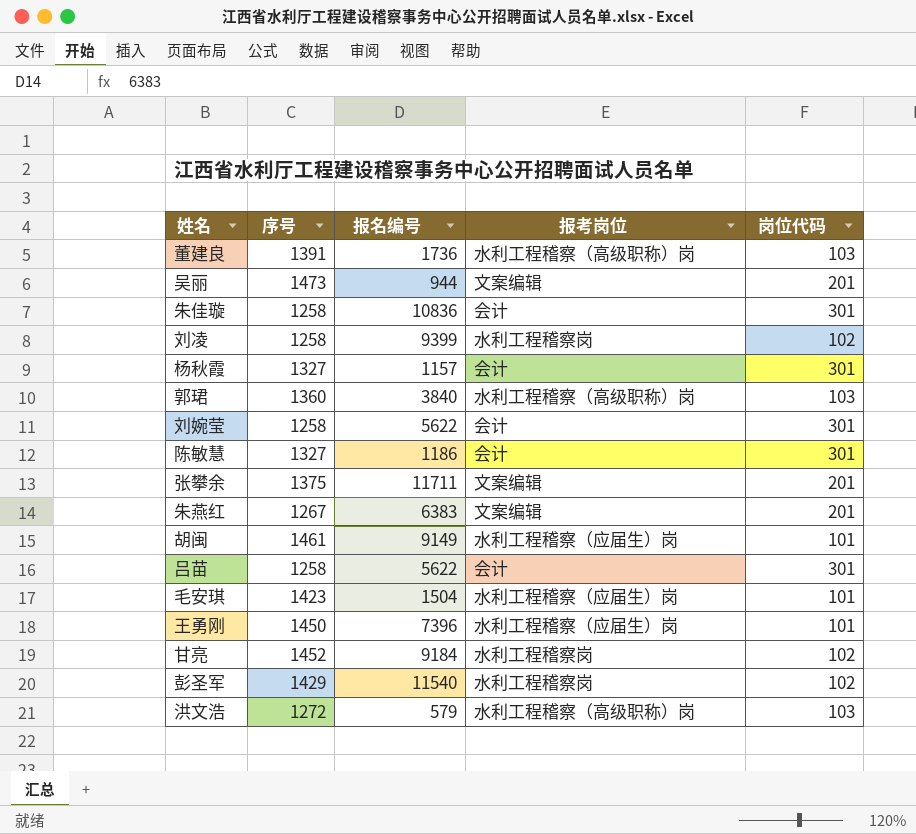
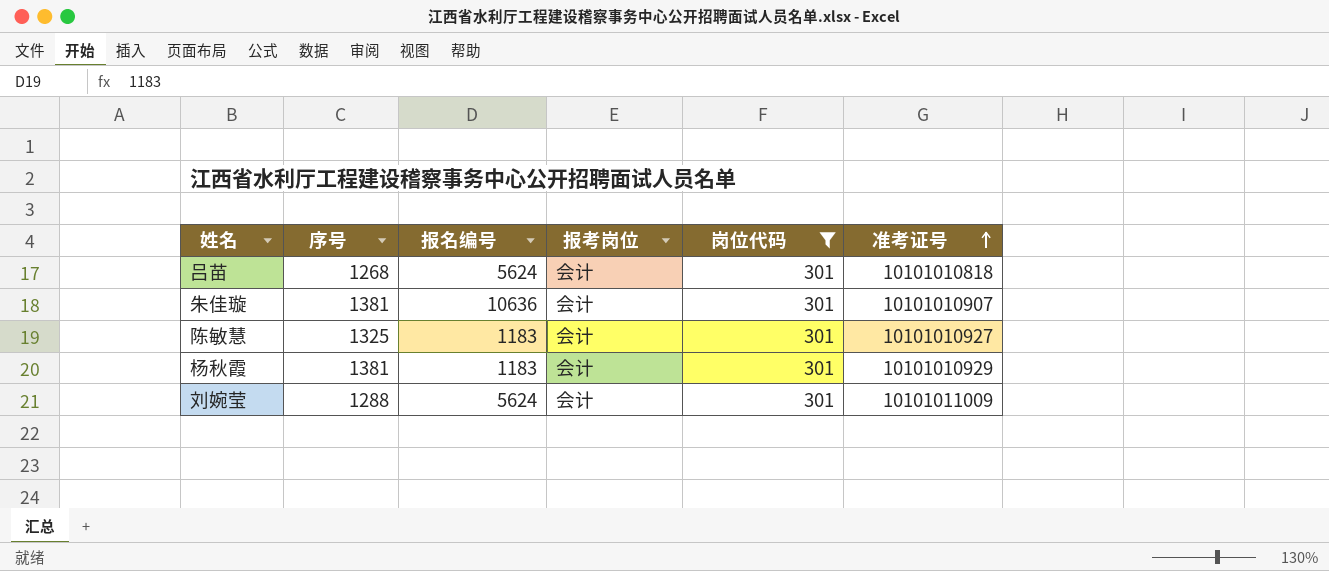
filter: none -> 岗位代码 = 301
row order: none -> 准考证号 ascending
column 准考证号 | position: none -> 6
吕苗 | 序号: 1258 -> 1268
吕苗 | 报名编号: 5622 -> 5624
朱佳璇 | 序号: 1258 -> 1381
朱佳璇 | 报名编号: 10836 -> 10636
陈敏慧 | 序号: 1327 -> 1325
陈敏慧 | 报名编号: 1186 -> 1183
杨秋霞 | 序号: 1327 -> 1381
杨秋霞 | 报名编号: 1157 -> 1183
刘婉莹 | 序号: 1258 -> 1288
刘婉莹 | 报名编号: 5622 -> 5624

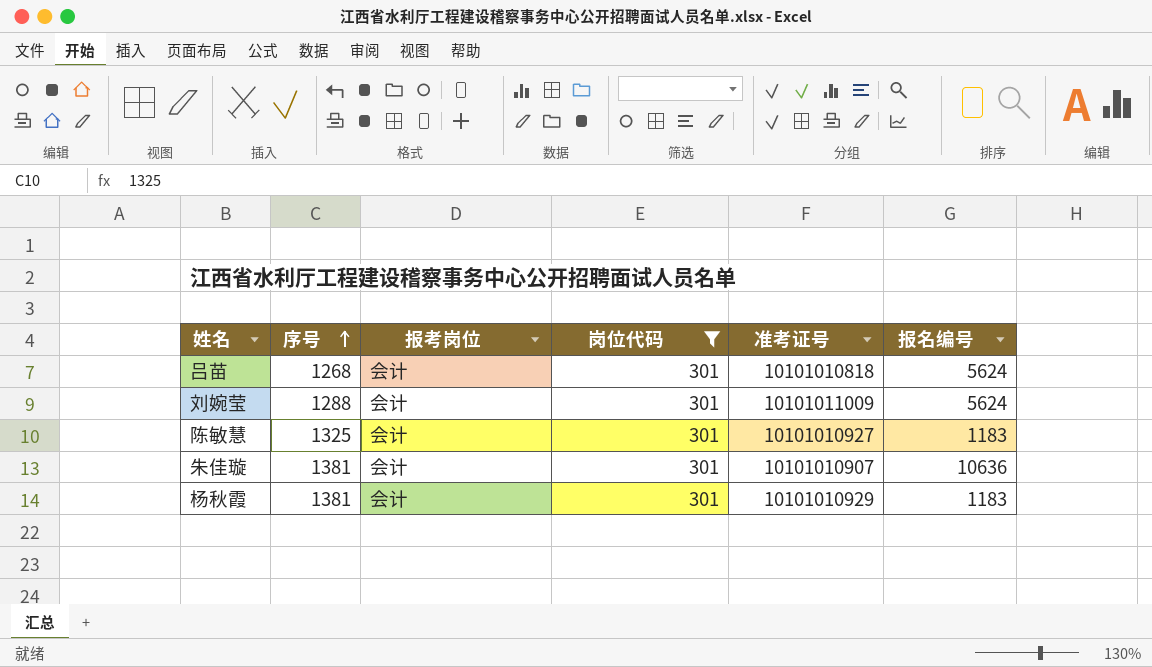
row order: 准考证号 ascending -> 序号 ascending
column 报名编号 | position: 3 -> 6

